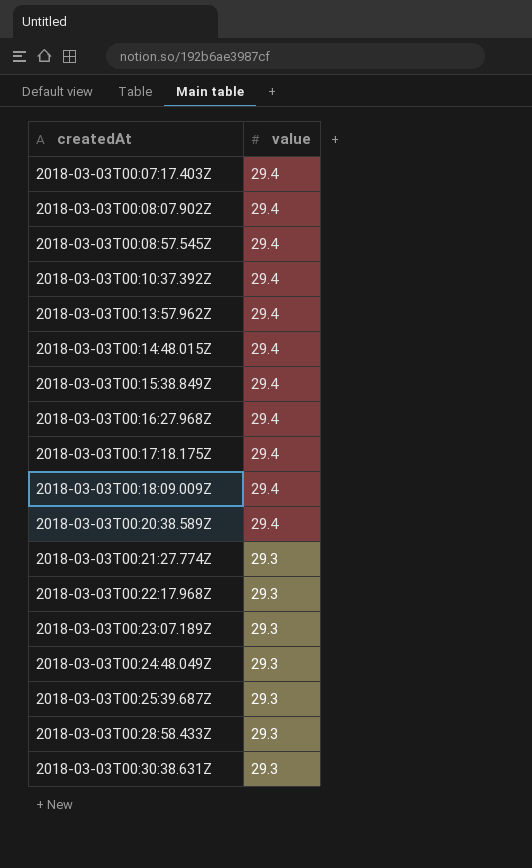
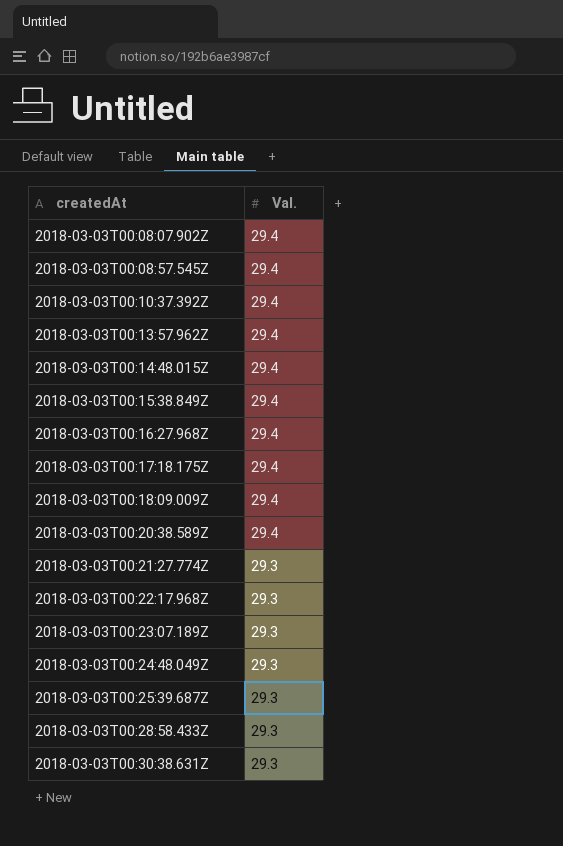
column name: value -> Val.
row 2018-03-03T00:07:17.403Z: 29.4 -> none

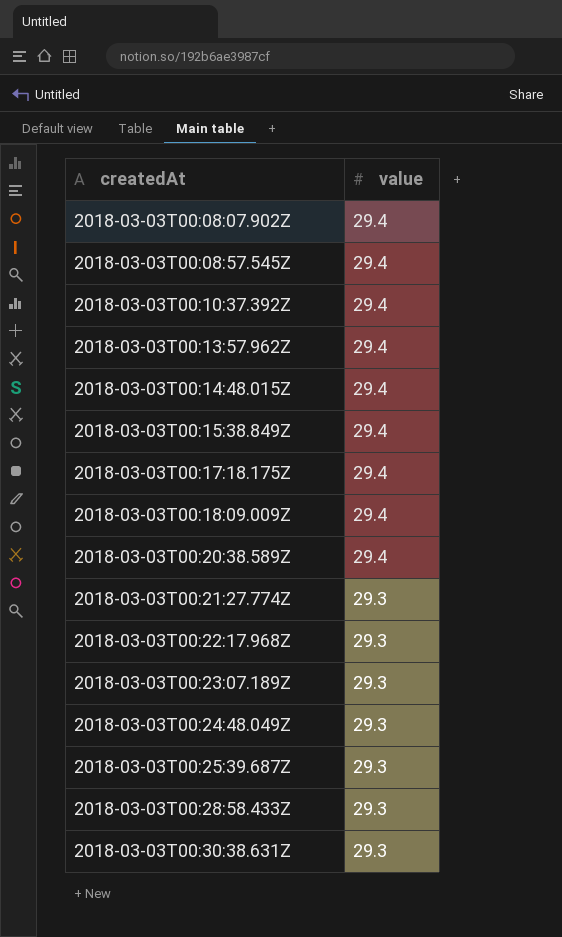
column name: Val. -> value
row 2018-03-03T00:16:27.968Z: 29.4 -> none

